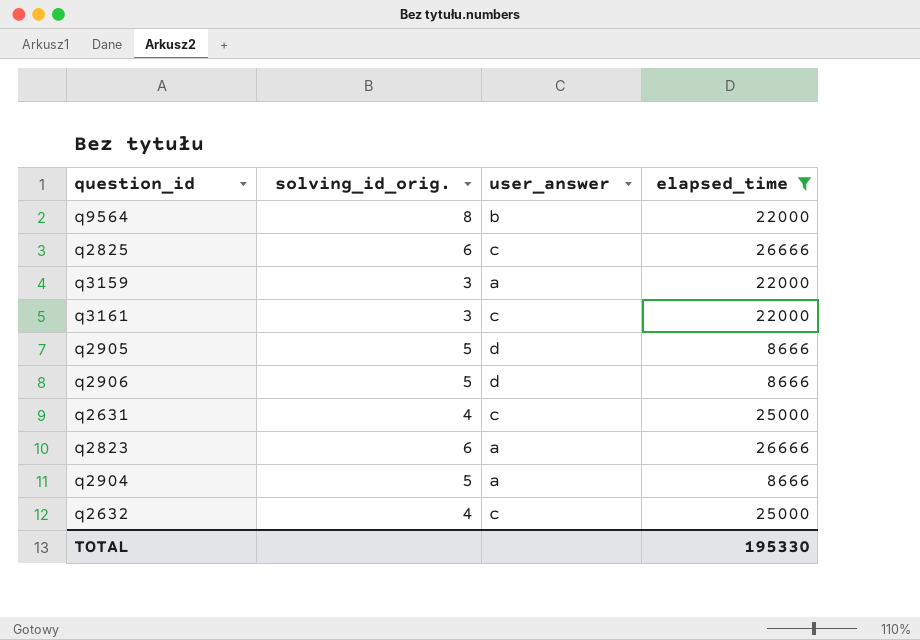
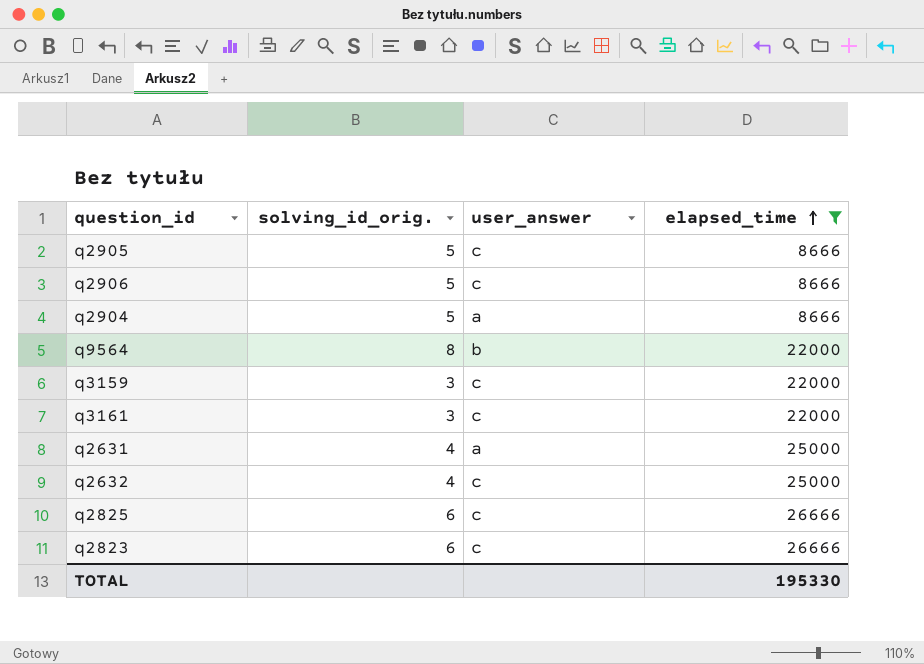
row order: none -> elapsed_time ascending
q2905 | user_answer: d -> c
q2906 | user_answer: d -> c
q3159 | user_answer: a -> c
q2631 | user_answer: c -> a
q2823 | user_answer: a -> c

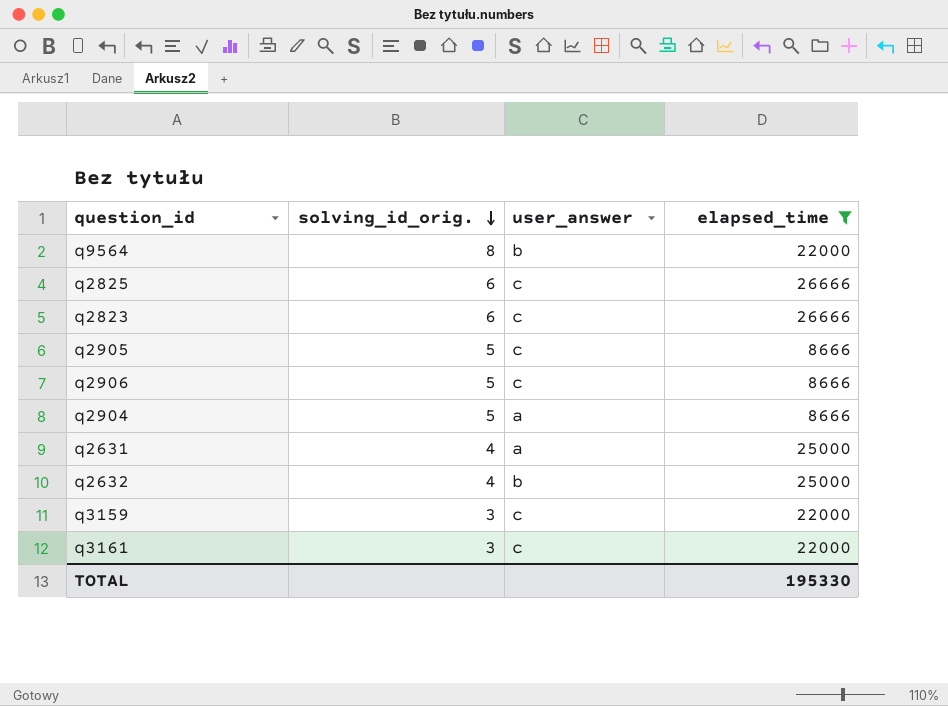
row order: elapsed_time ascending -> solving_id_orig. descending
q2632 | user_answer: c -> b

